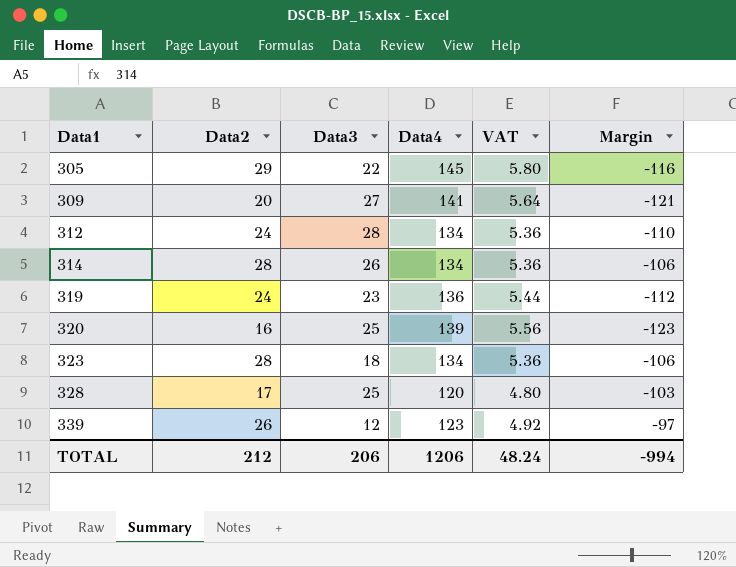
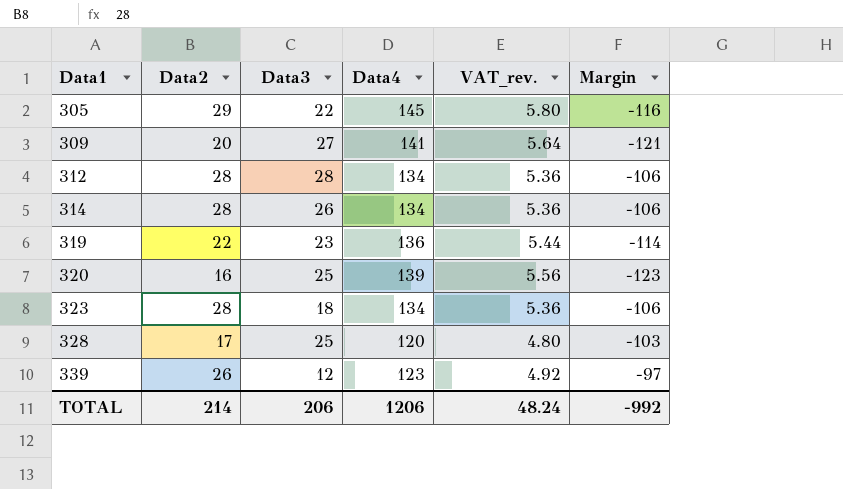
column name: VAT -> VAT_rev.
312 | Data2: 24 -> 28
312 | Margin: -110 -> -106
319 | Data2: 24 -> 22
319 | Margin: -112 -> -114
TOTAL | Data2: 212 -> 214
TOTAL | Margin: -994 -> -992

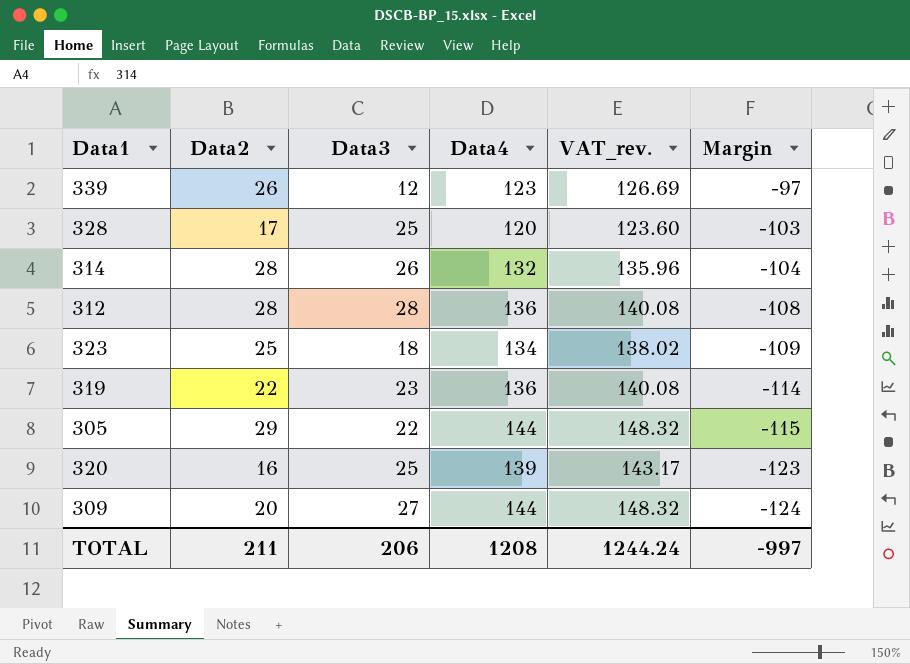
row order: Data1 ascending -> Margin descending
column VAT_rev. | formula: [Data4] * 0.04 -> [Data4] * 1.03
314 | Data4: 134 -> 132
314 | Margin: -106 -> -104
312 | Data4: 134 -> 136
312 | Margin: -106 -> -108
323 | Data2: 28 -> 25
323 | Margin: -106 -> -109
305 | Data4: 145 -> 144
305 | Margin: -116 -> -115
309 | Data4: 141 -> 144
309 | Margin: -121 -> -124
TOTAL | Data2: 214 -> 211
TOTAL | Data4: 1206 -> 1208
TOTAL | VAT_rev.: 48.24 -> 1244.24
TOTAL | Margin: -992 -> -997

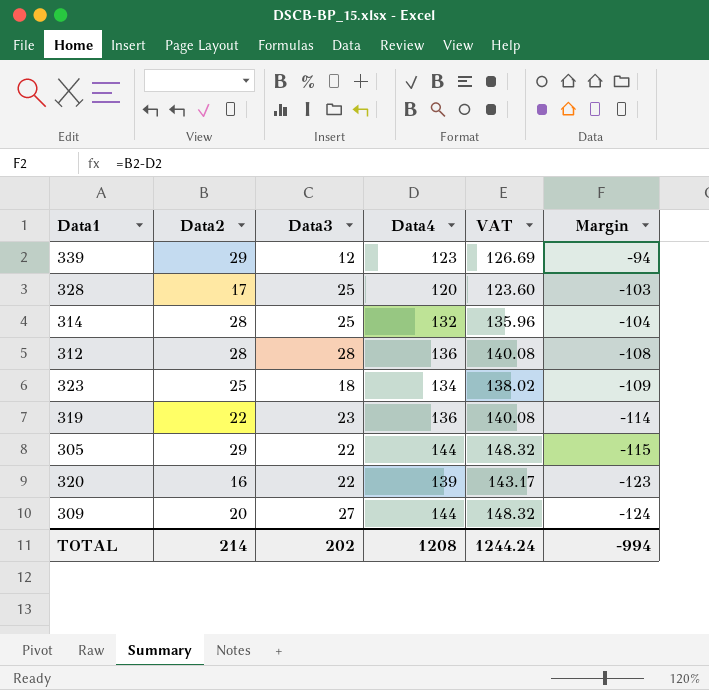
column name: VAT_rev. -> VAT
339 | Data2: 26 -> 29
339 | Margin: -97 -> -94
314 | Data3: 26 -> 25
320 | Data3: 25 -> 22
TOTAL | Data2: 211 -> 214
TOTAL | Data3: 206 -> 202
TOTAL | Margin: -997 -> -994

